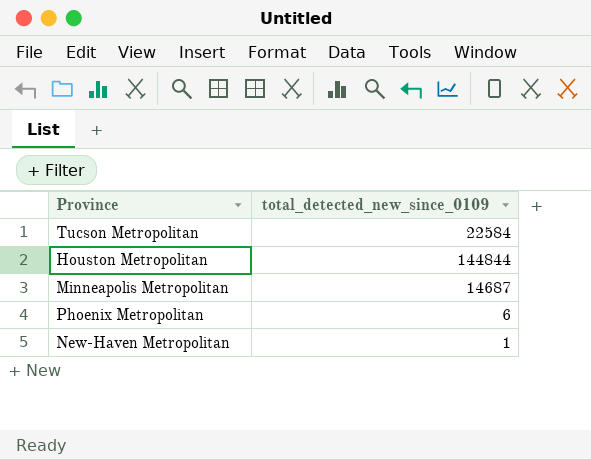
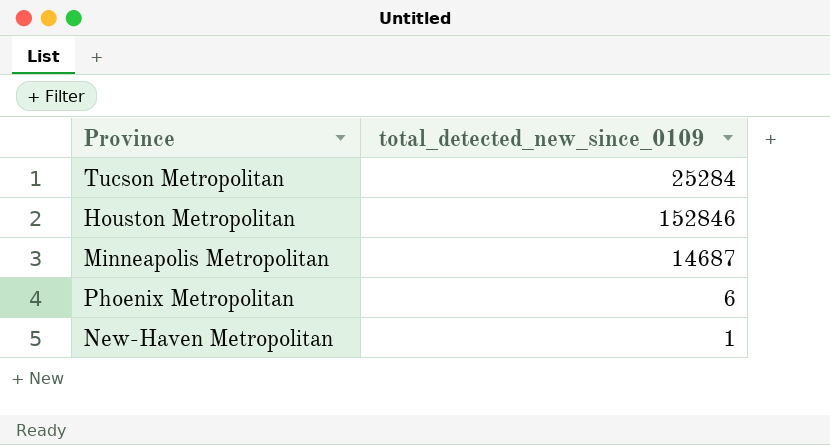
Tucson Metropolitan | total_detected_new_since_0109: 22584 -> 25284
Houston Metropolitan | total_detected_new_since_0109: 144844 -> 152846

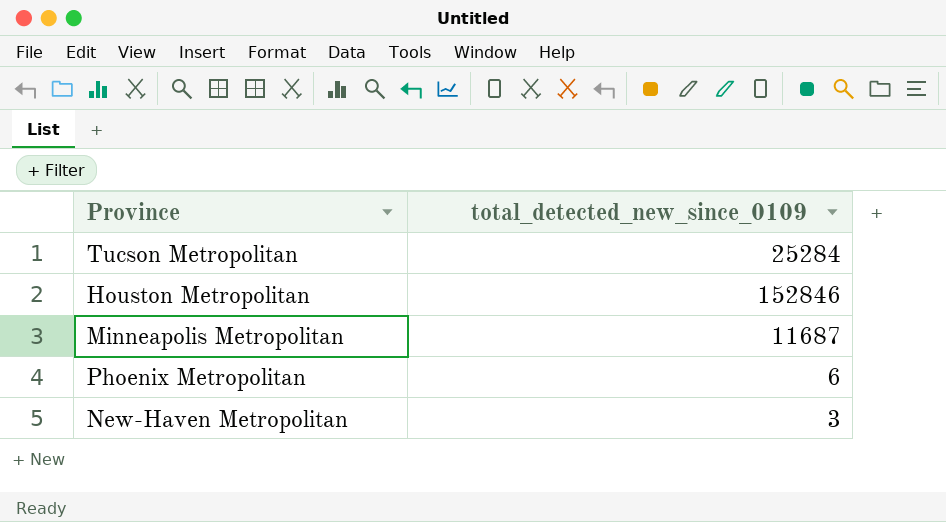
Minneapolis Metropolitan | total_detected_new_since_0109: 14687 -> 11687
New-Haven Metropolitan | total_detected_new_since_0109: 1 -> 3

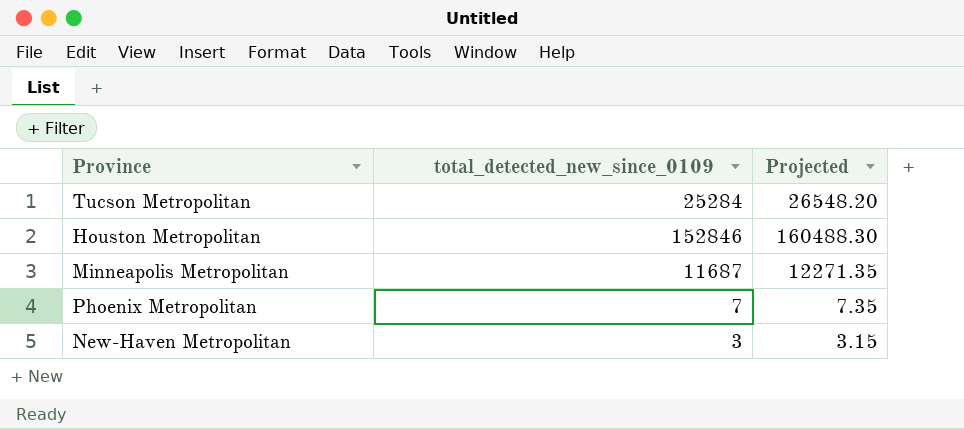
column Projected | formula: none -> [total_detected_new_since_0109] * 1.05
Phoenix Metropolitan | total_detected_new_since_0109: 6 -> 7

